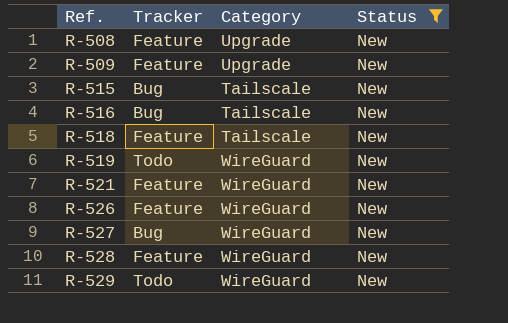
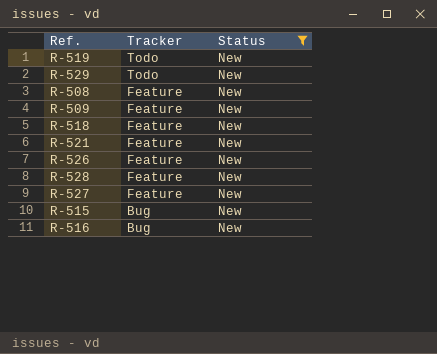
row order: Ref. ascending -> Tracker descending
column Category | position: 3 -> none
R-527 | Tracker: Bug -> Feature

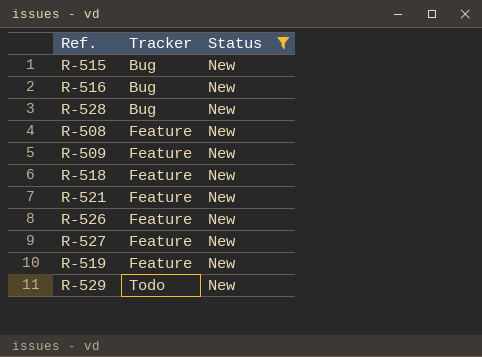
row order: Tracker descending -> Tracker ascending
R-528 | Tracker: Feature -> Bug
R-519 | Tracker: Todo -> Feature

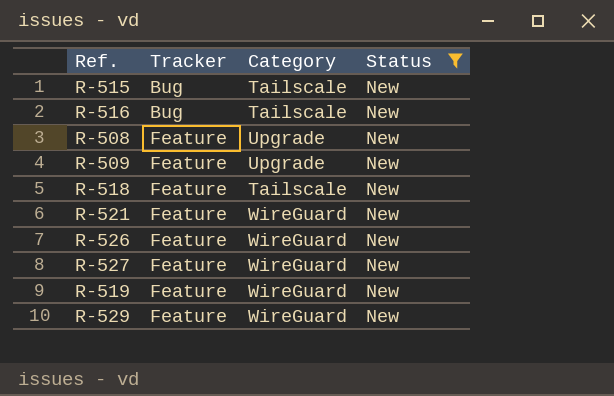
column Category | position: none -> 3
row R-528: Bug | New -> none
R-529 | Tracker: Todo -> Feature

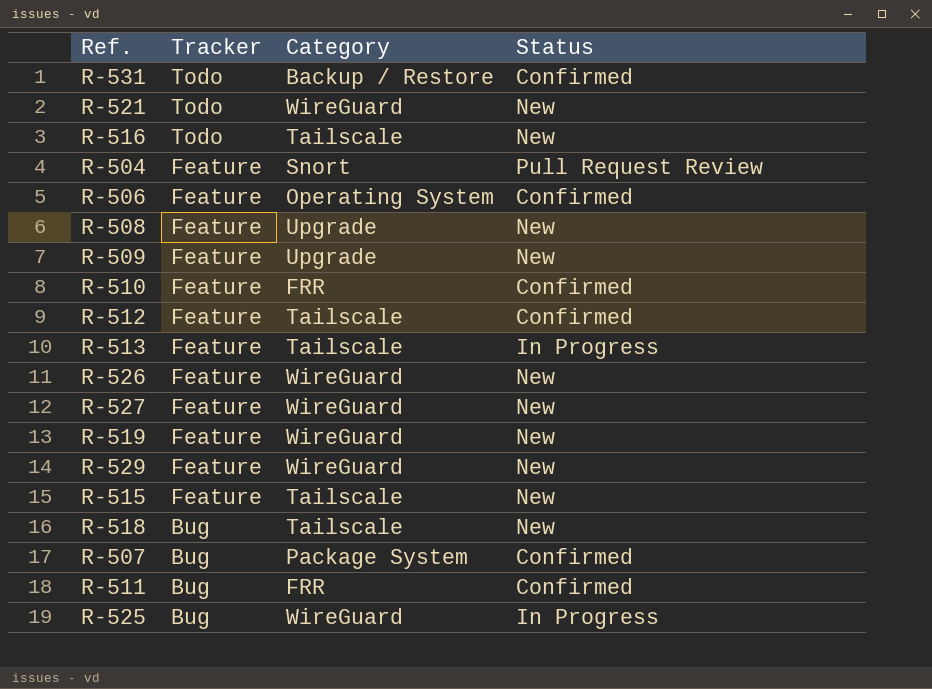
filter: Status = New -> none
row order: Tracker ascending -> Tracker descending
R-521 | Tracker: Feature -> Todo
R-516 | Tracker: Bug -> Todo
R-515 | Tracker: Bug -> Feature
R-518 | Tracker: Feature -> Bug

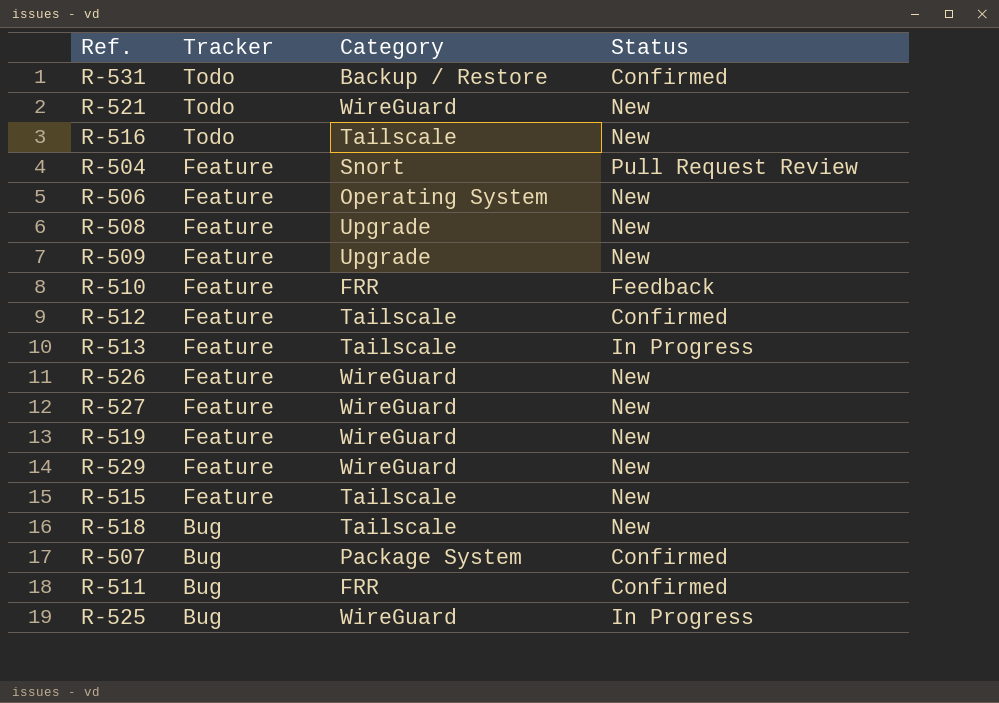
R-506 | Status: Confirmed -> New
R-510 | Status: Confirmed -> Feedback

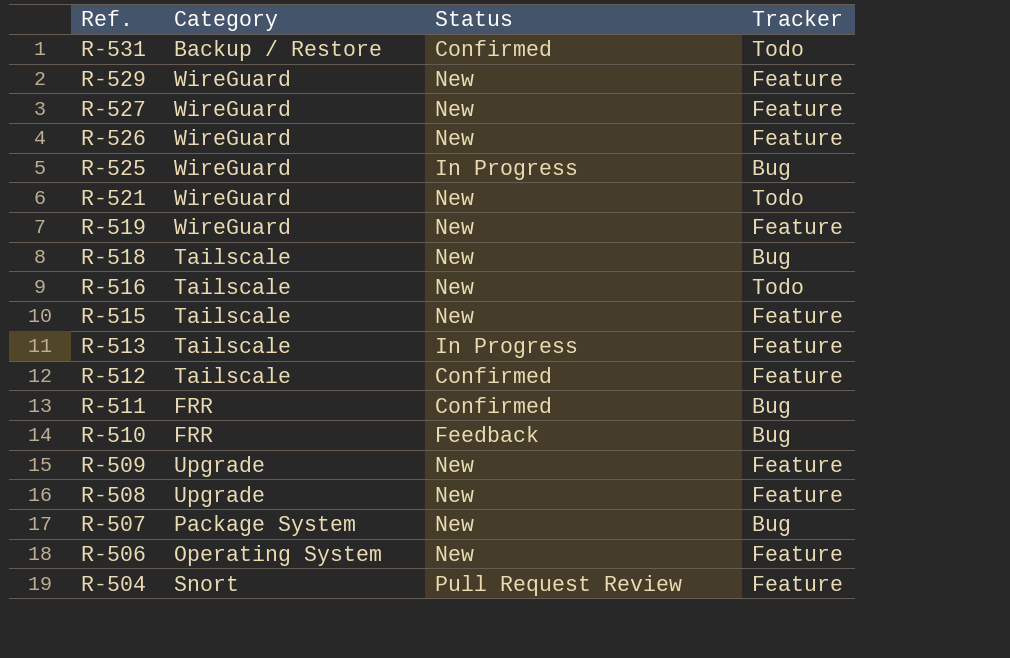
row order: Tracker descending -> Ref. descending
column Tracker | position: 2 -> 4
R-510 | Tracker: Feature -> Bug
R-507 | Status: Confirmed -> New

